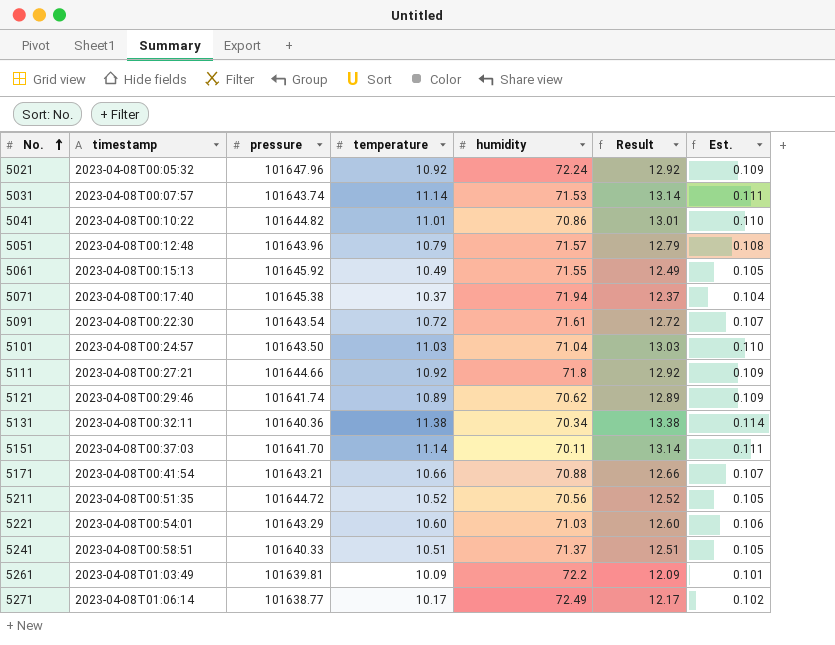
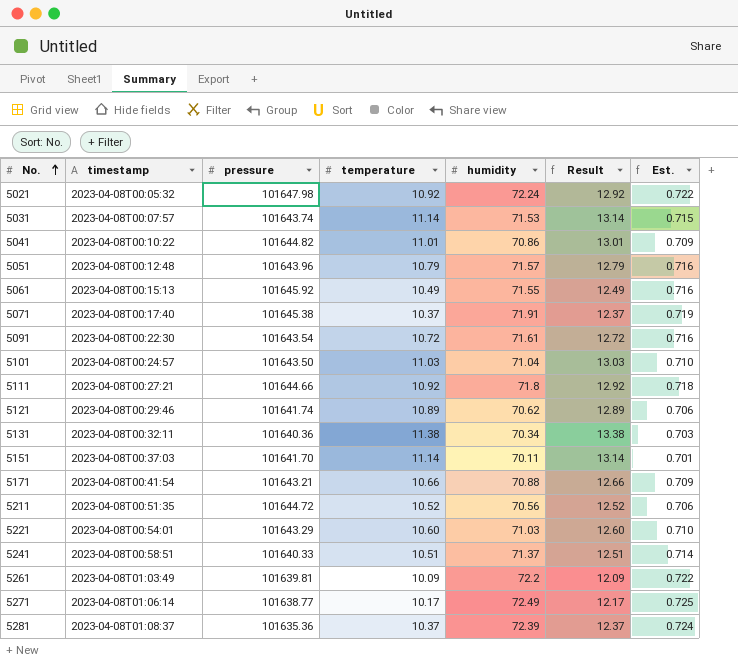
column Est. | formula: [temperature] * 0.01 -> [humidity] * 0.01
5021 | pressure: 101647.96 -> 101647.98
5071 | humidity: 71.94 -> 71.91
row 5281: none -> 2023-04-08T01:08:37 | 101635.36 | 10.37 | 72.39 | 12.37 | 0.724

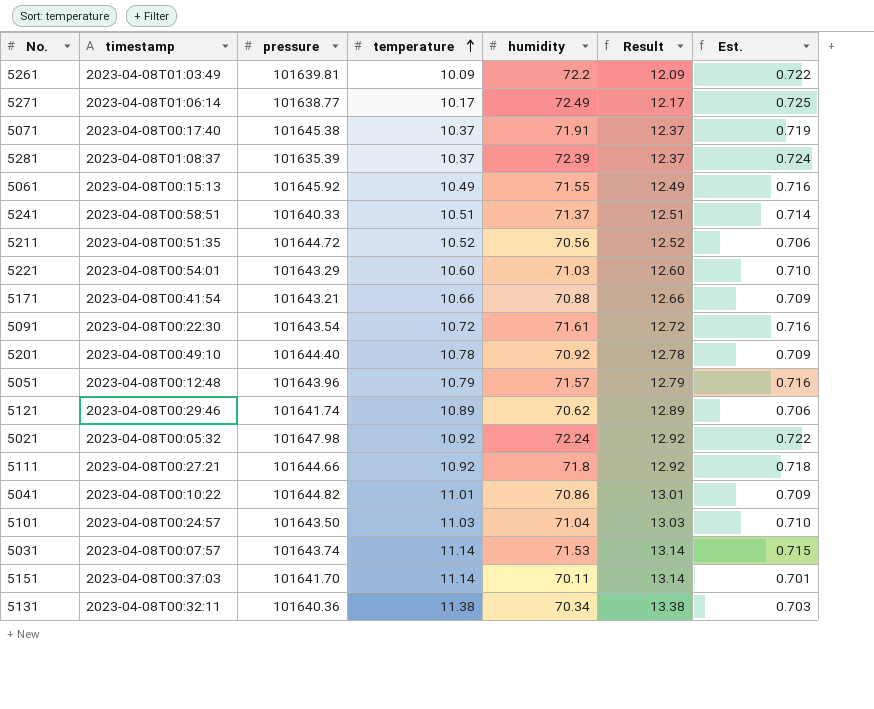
row order: No. ascending -> temperature ascending
5281 | pressure: 101635.36 -> 101635.39
row 5201: none -> 2023-04-08T00:49:10 | 101644.40 | 10.78 | 70.92 | 12.78 | 0.709

